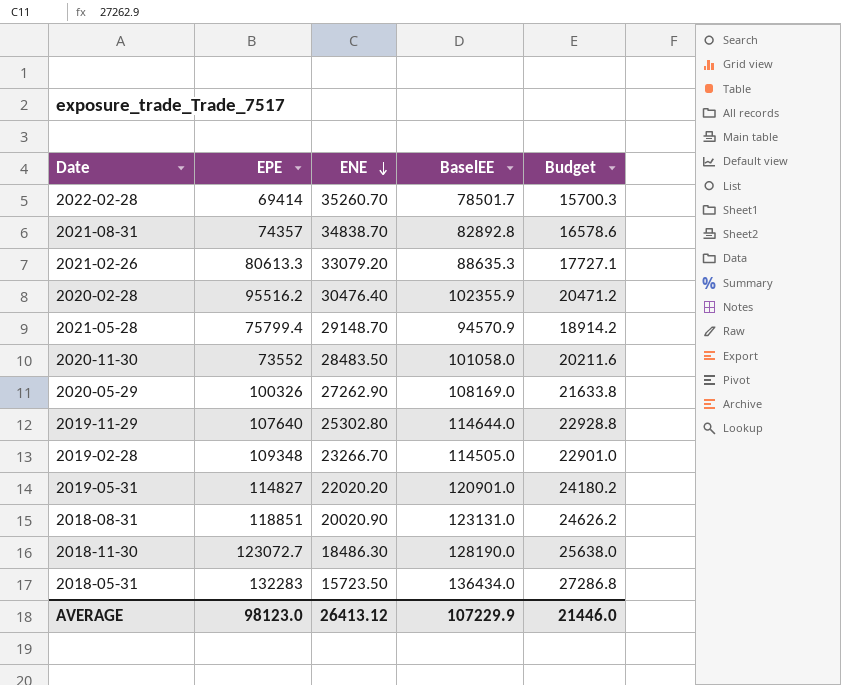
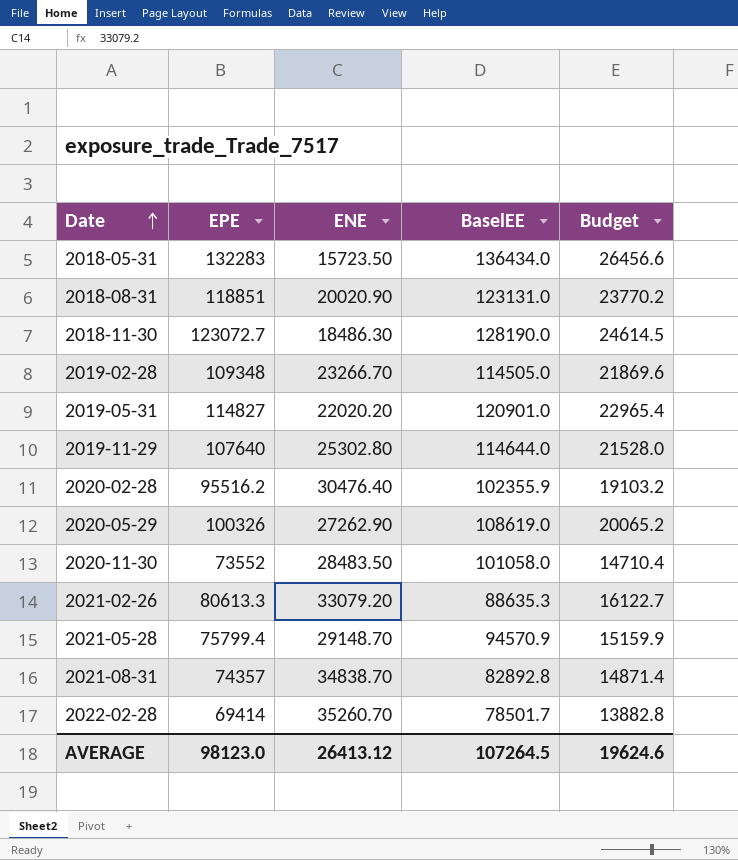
row order: ENE descending -> Date ascending
column Budget | formula: [BaselEE] * 0.2 -> [EPE] * 0.2
2020-05-29 | BaselEE: 108169.0 -> 108619.0
AVERAGE | BaselEE: 107229.9 -> 107264.5
AVERAGE | Budget: 21446.0 -> 19624.6

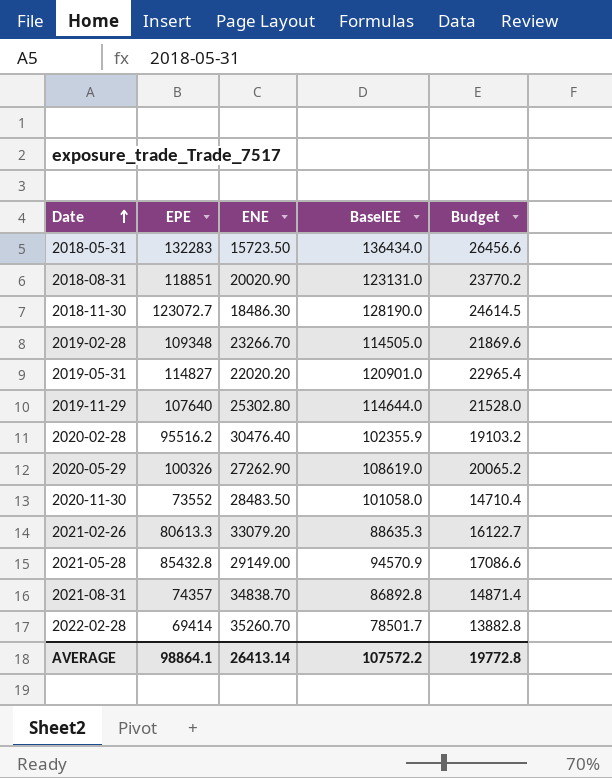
2021-05-28 | EPE: 75799.4 -> 85432.8
2021-05-28 | ENE: 29148.70 -> 29149.00
2021-05-28 | Budget: 15159.9 -> 17086.6
2021-08-31 | BaselEE: 82892.8 -> 86892.8
AVERAGE | EPE: 98123.0 -> 98864.1
AVERAGE | ENE: 26413.12 -> 26413.14
AVERAGE | BaselEE: 107264.5 -> 107572.2
AVERAGE | Budget: 19624.6 -> 19772.8

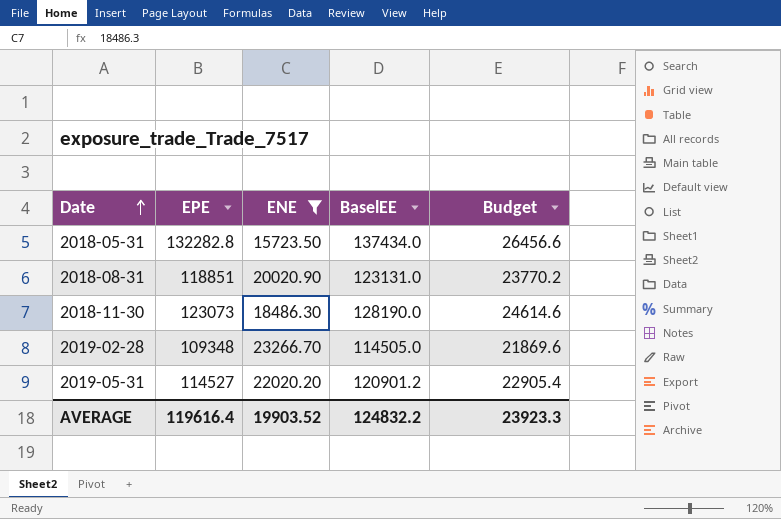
filter: none -> ENE <= 23266.70
2018-05-31 | EPE: 132283 -> 132282.8
2018-05-31 | BaselEE: 136434.0 -> 137434.0
2018-11-30 | EPE: 123072.7 -> 123073
2018-11-30 | Budget: 24614.5 -> 24614.6
2019-05-31 | EPE: 114827 -> 114527
2019-05-31 | BaselEE: 120901.0 -> 120901.2
2019-05-31 | Budget: 22965.4 -> 22905.4
AVERAGE | EPE: 98864.1 -> 119616.4
AVERAGE | ENE: 26413.14 -> 19903.52
AVERAGE | BaselEE: 107572.2 -> 124832.2
AVERAGE | Budget: 19772.8 -> 23923.3

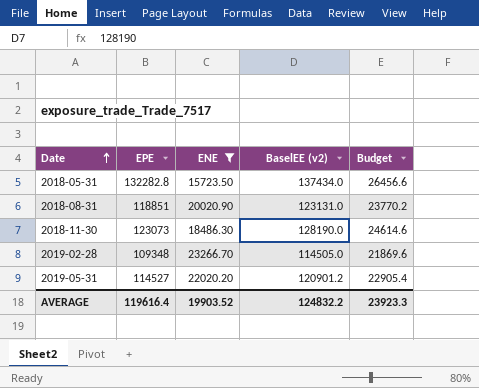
column name: BaselEE -> BaselEE (v2)

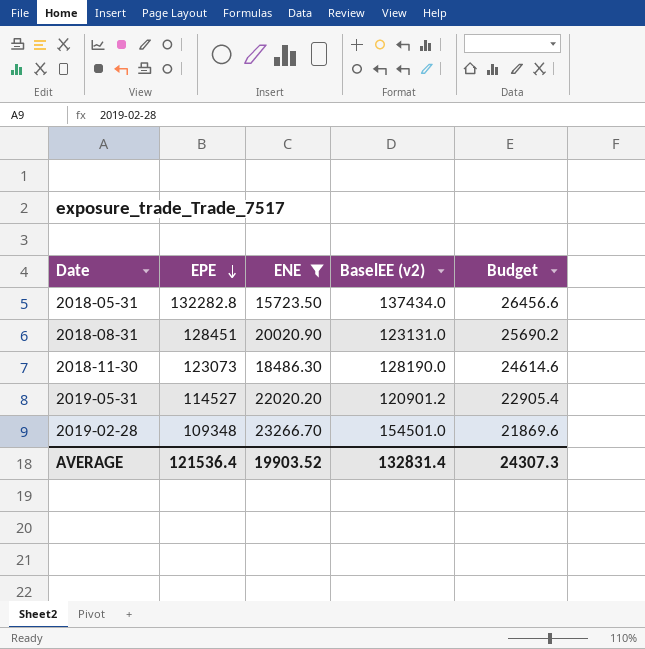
row order: Date ascending -> EPE descending
2018-08-31 | EPE: 118851 -> 128451
2018-08-31 | Budget: 23770.2 -> 25690.2
2019-02-28 | BaselEE (v2): 114505.0 -> 154501.0
AVERAGE | EPE: 119616.4 -> 121536.4
AVERAGE | BaselEE (v2): 124832.2 -> 132831.4
AVERAGE | Budget: 23923.3 -> 24307.3

